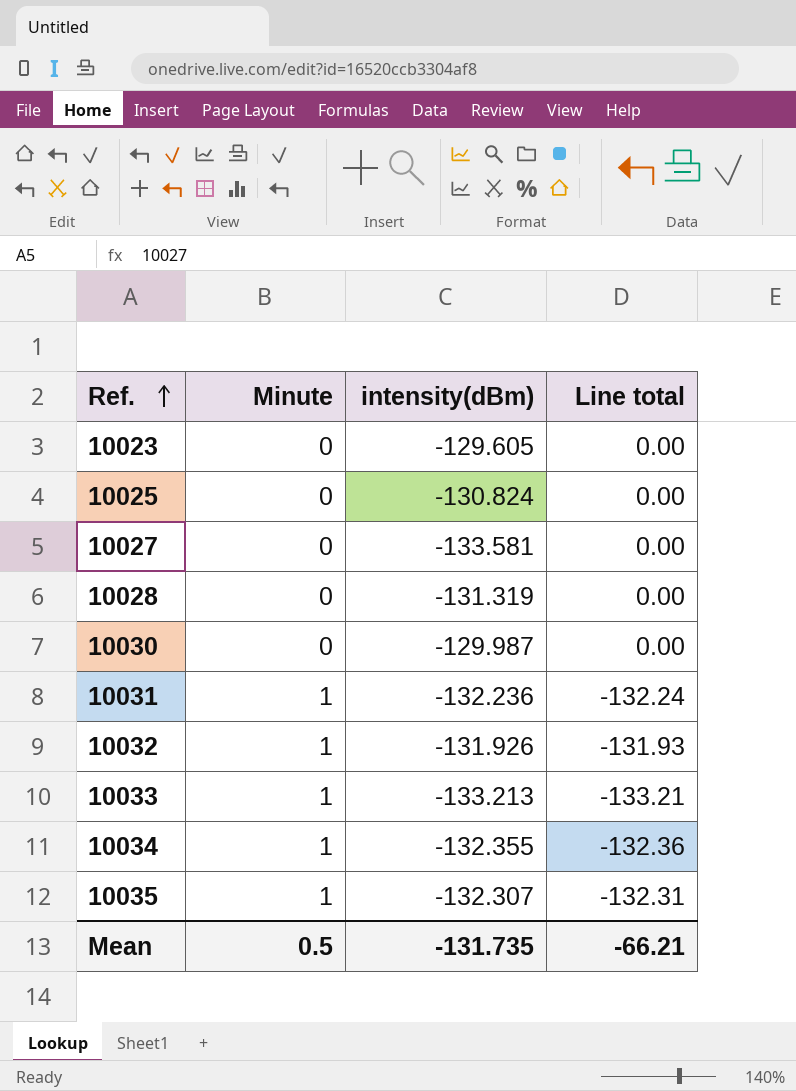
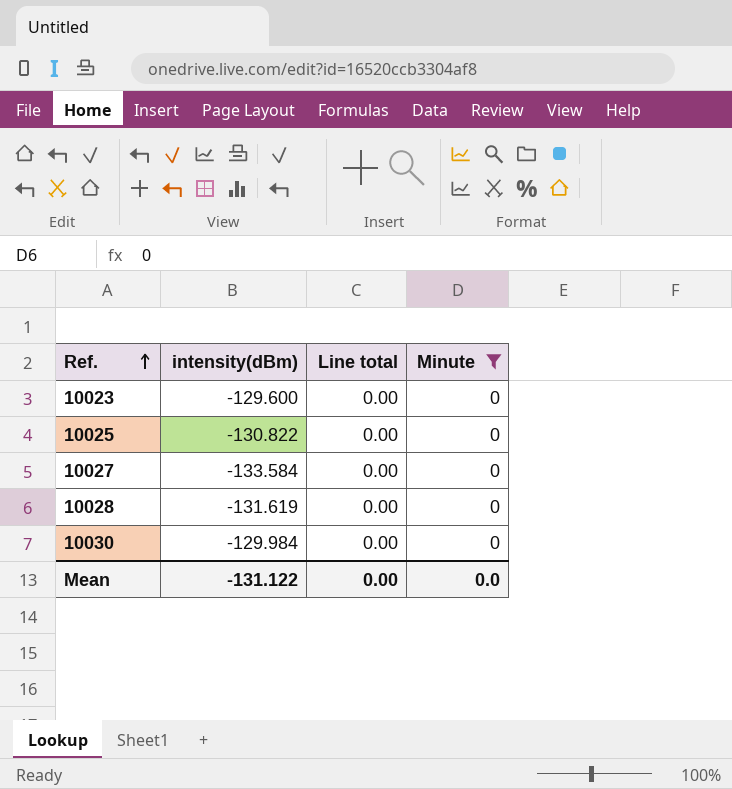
filter: none -> Minute = 0
column Minute | position: 2 -> 4
10023 | intensity(dBm): -129.605 -> -129.600
10025 | intensity(dBm): -130.824 -> -130.822
10027 | intensity(dBm): -133.581 -> -133.584
10028 | intensity(dBm): -131.319 -> -131.619
10030 | intensity(dBm): -129.987 -> -129.984
Mean | intensity(dBm): -131.735 -> -131.122
Mean | Line total: -66.21 -> 0.00
Mean | Minute: 0.5 -> 0.0

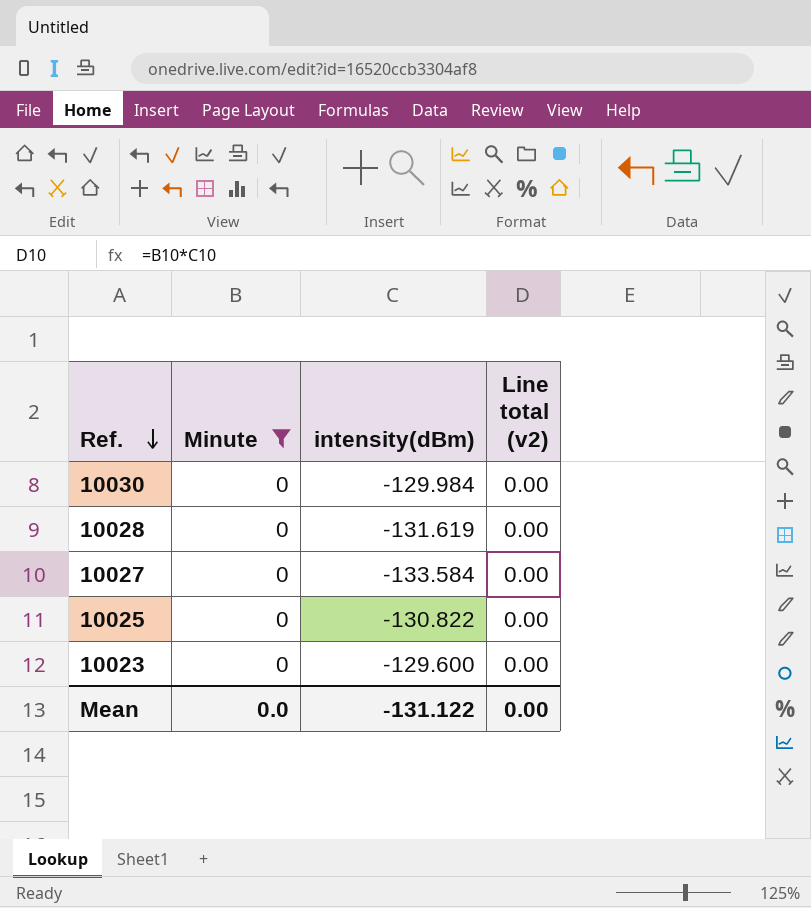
row order: Ref. ascending -> Ref. descending
column Minute | position: 4 -> 2
column name: Line total -> Line total (v2)

